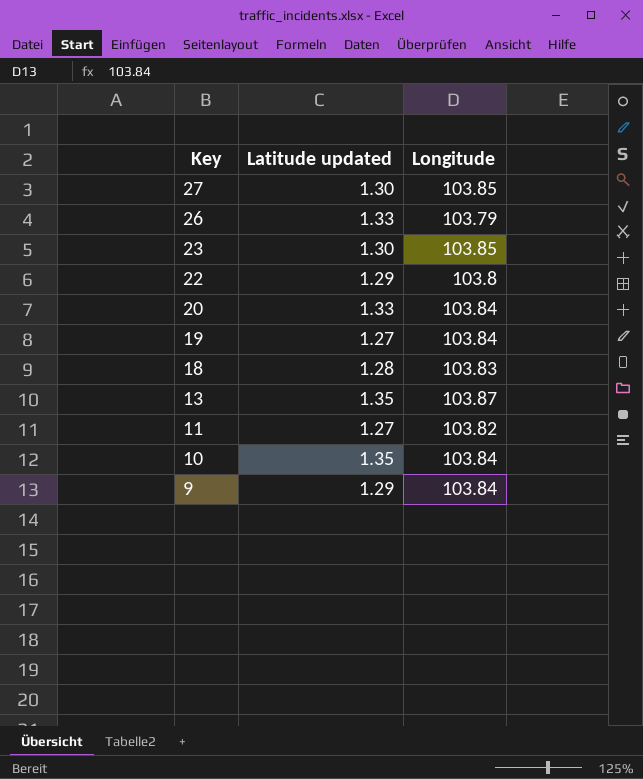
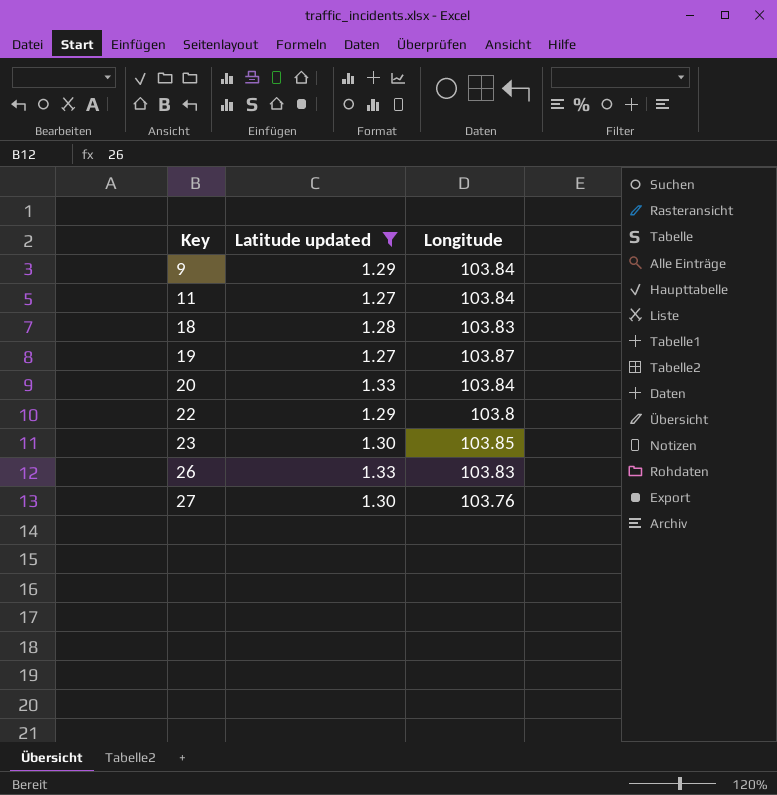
filter: none -> Latitude updated != 1.35
row order: Key descending -> Key ascending
11 | Longitude: 103.82 -> 103.84
19 | Longitude: 103.84 -> 103.87
26 | Longitude: 103.79 -> 103.83
27 | Longitude: 103.85 -> 103.76

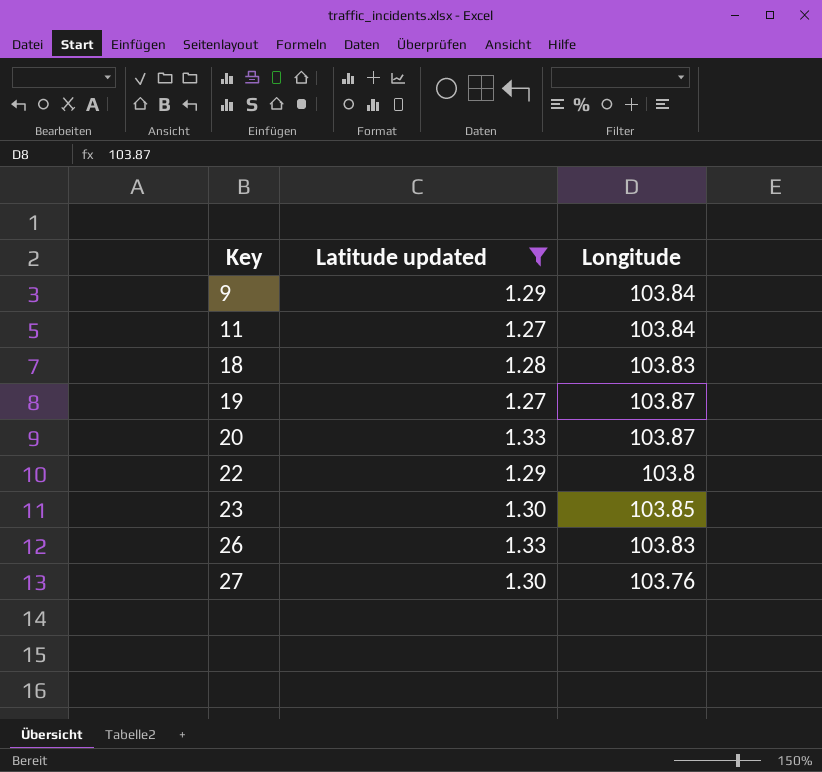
20 | Longitude: 103.84 -> 103.87

